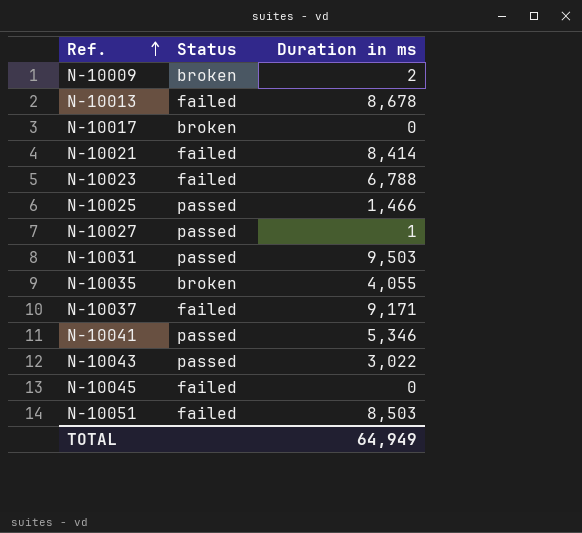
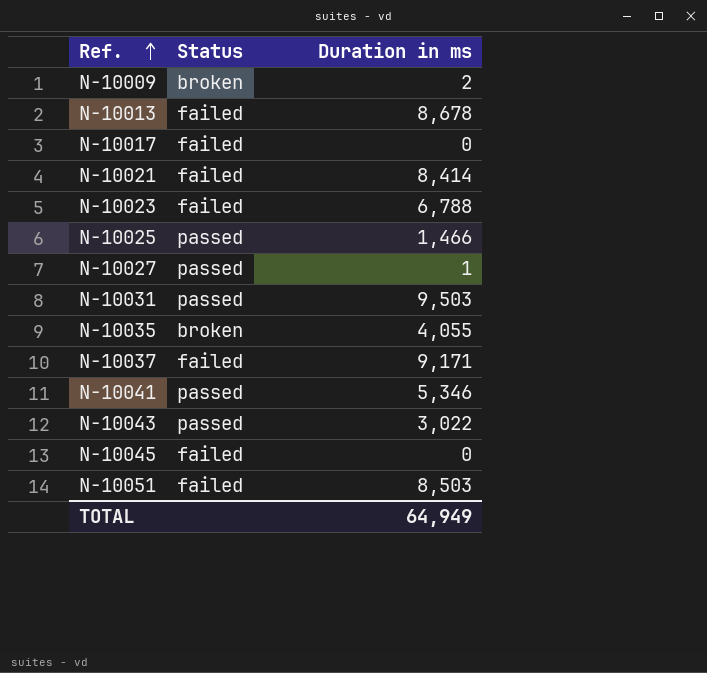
N-10017 | Status: broken -> failed

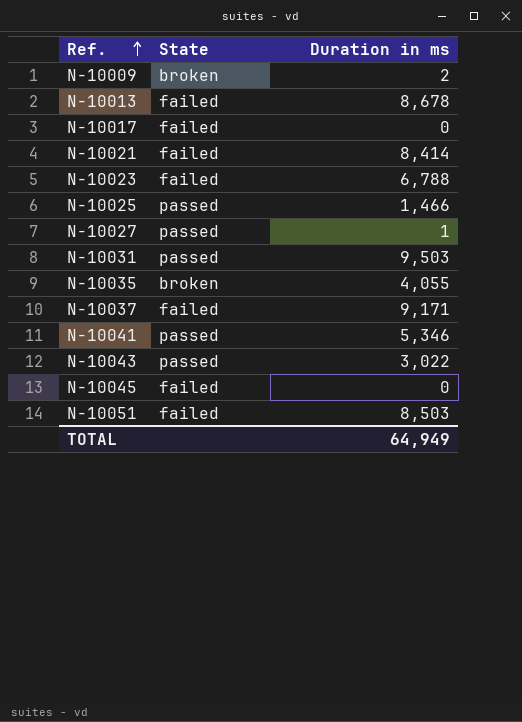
column name: Status -> State

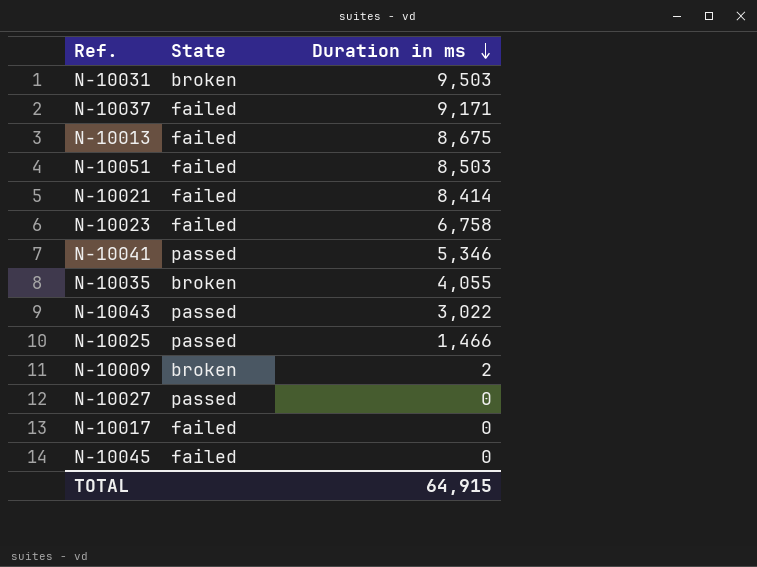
row order: Ref. ascending -> Duration in ms descending
N-10031 | State: passed -> broken
N-10013 | Duration in ms: 8,678 -> 8,675
N-10023 | Duration in ms: 6,788 -> 6,758
N-10027 | Duration in ms: 1 -> 0
TOTAL | Duration in ms: 64,949 -> 64,915

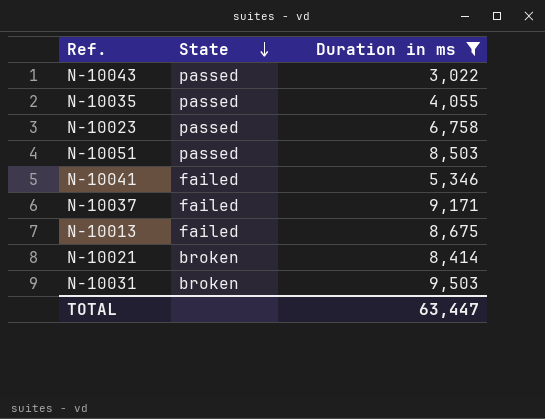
filter: none -> Duration in ms >= 3,022
row order: Duration in ms descending -> State descending
N-10035 | State: broken -> passed
N-10023 | State: failed -> passed
N-10051 | State: failed -> passed
N-10041 | State: passed -> failed
N-10021 | State: failed -> broken
TOTAL | Duration in ms: 64,915 -> 63,447

